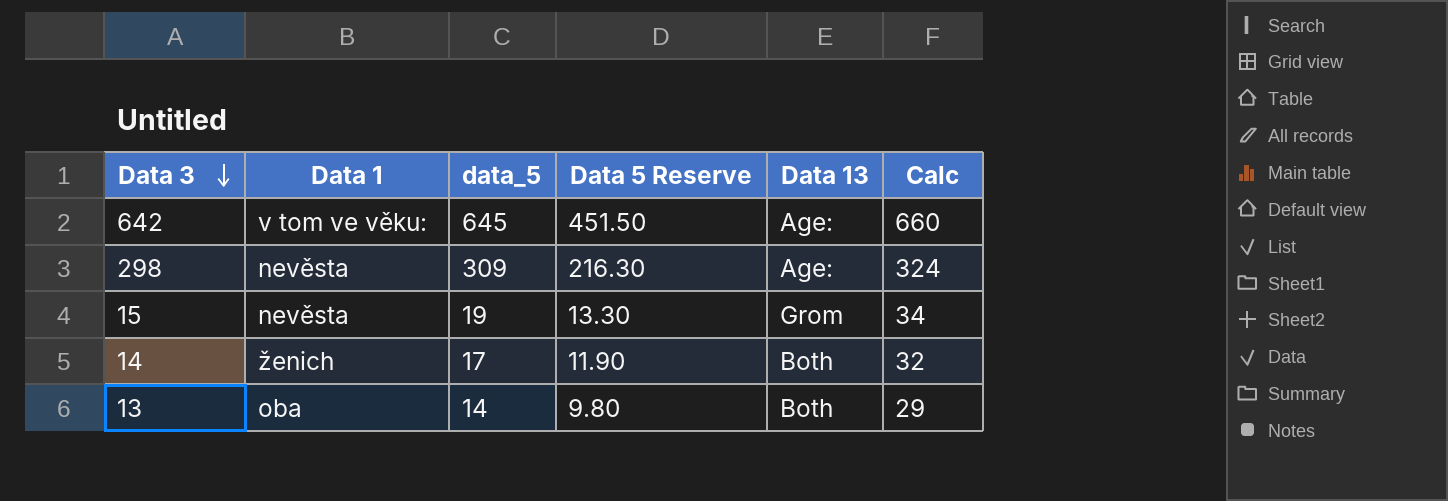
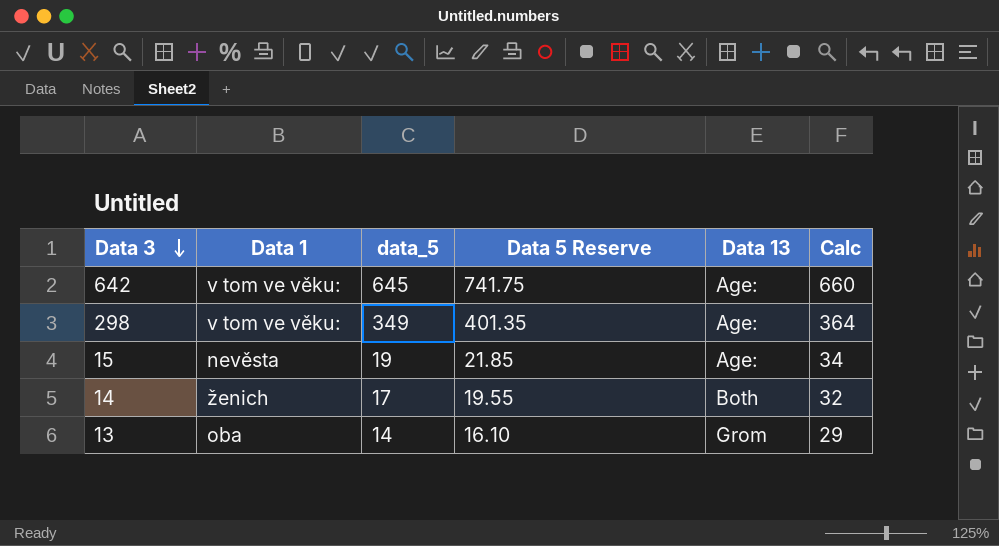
column Data 5 Reserve | formula: [data_5] * 0.7 -> [data_5] * 1.15
298 | Data 1: nevěsta -> v tom ve věku:
298 | data_5: 309 -> 349
298 | Calc: 324 -> 364
15 | Data 13: Grom -> Age:
13 | Data 13: Both -> Grom

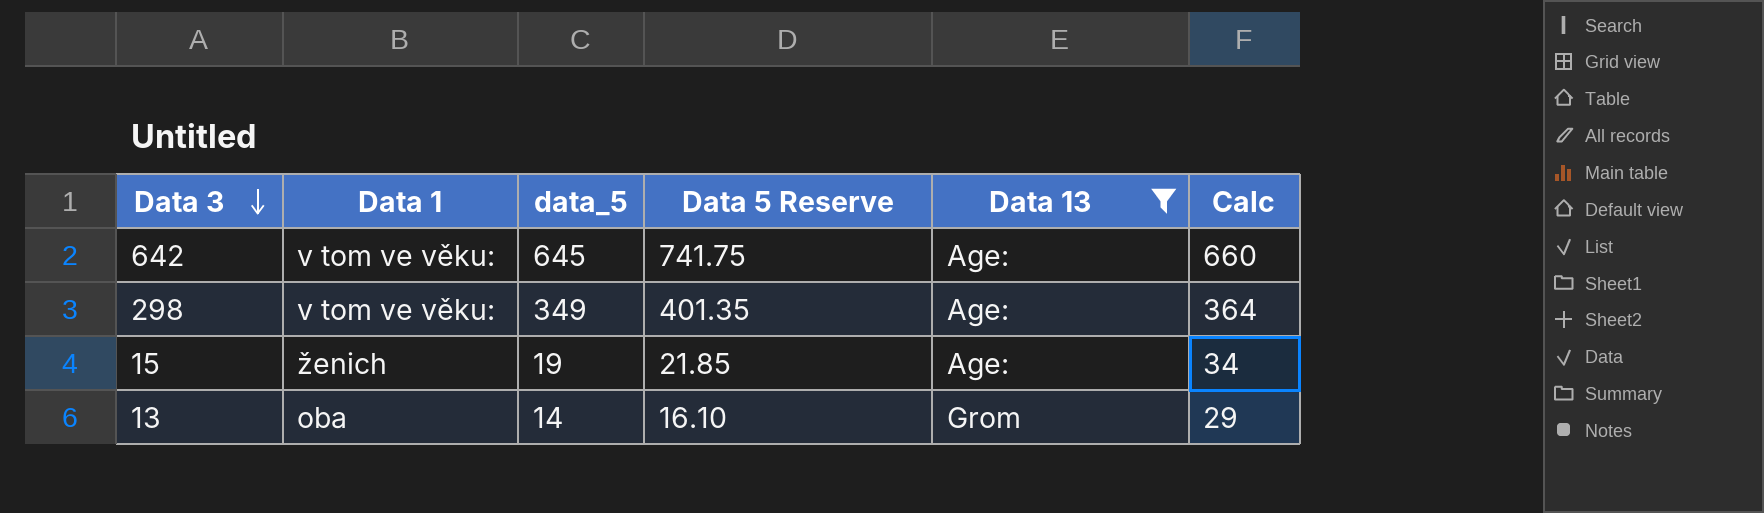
filter: none -> Data 13 != Both
15 | Data 1: nevěsta -> ženich

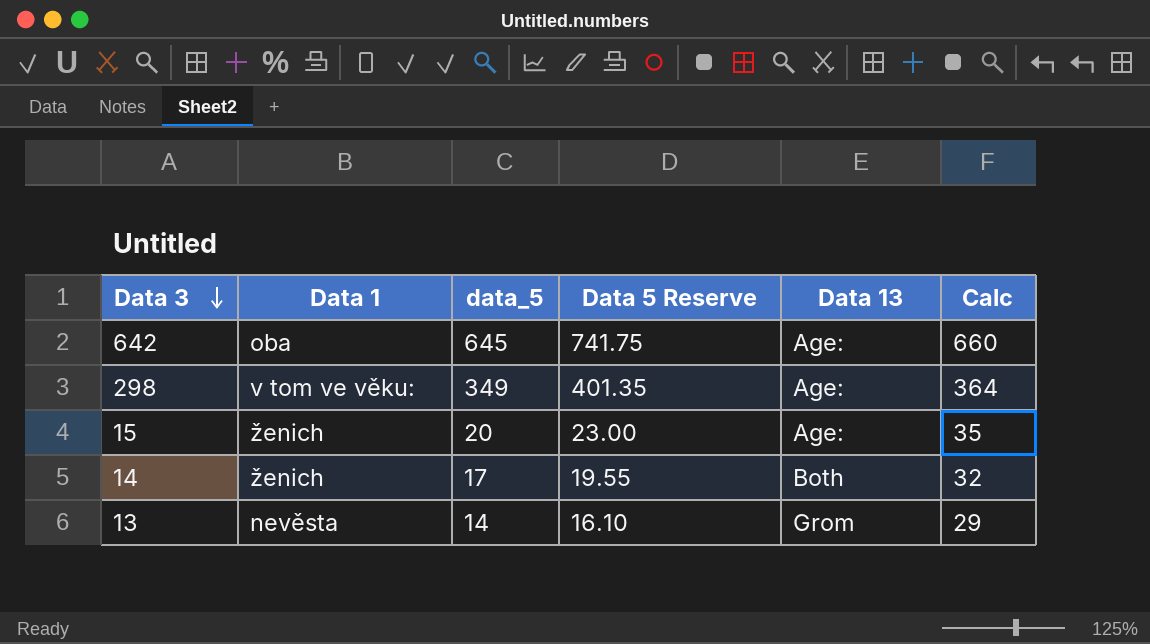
filter: Data 13 != Both -> none
642 | Data 1: v tom ve věku: -> oba
15 | data_5: 19 -> 20
15 | Data 5 Reserve: 21.85 -> 23.00
15 | Calc: 34 -> 35
13 | Data 1: oba -> nevěsta

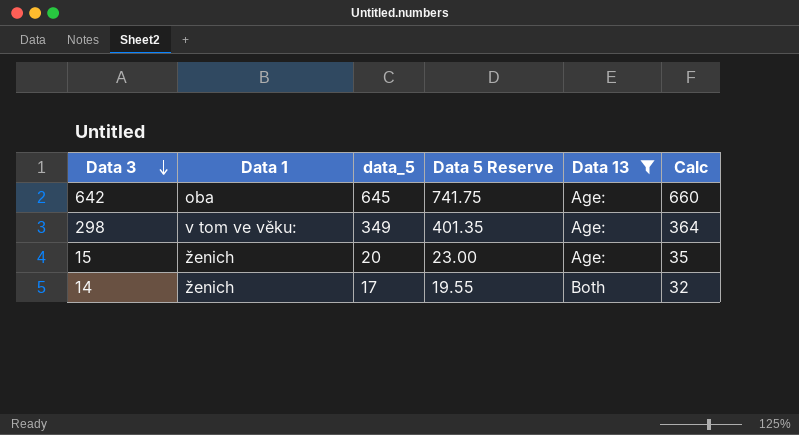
filter: none -> Data 13 != Grom

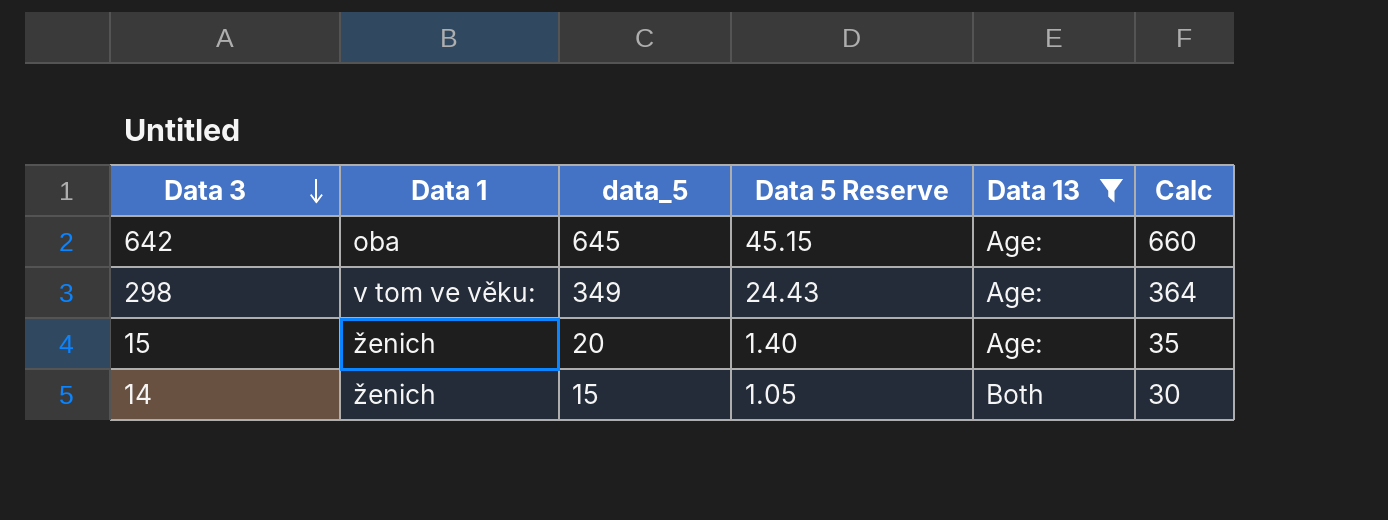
column Data 5 Reserve | formula: [data_5] * 1.15 -> [data_5] * 0.07
14 | data_5: 17 -> 15
14 | Calc: 32 -> 30

